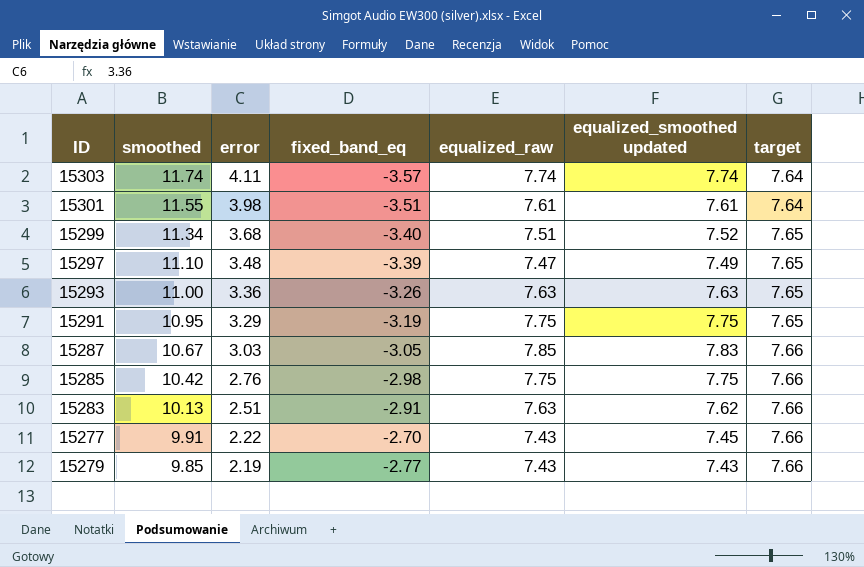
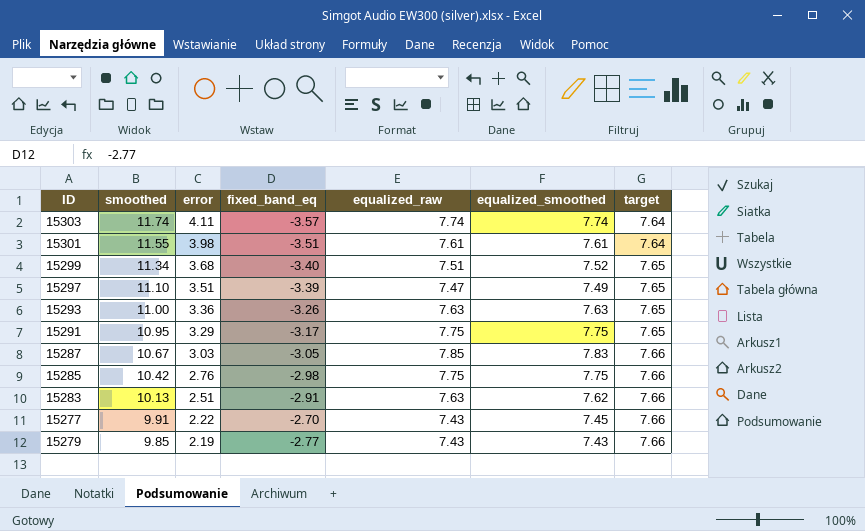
column name: equalized_smoothed updated -> equalized_smoothed
15297 | error: 3.48 -> 3.51
15291 | fixed_band_eq: -3.19 -> -3.17

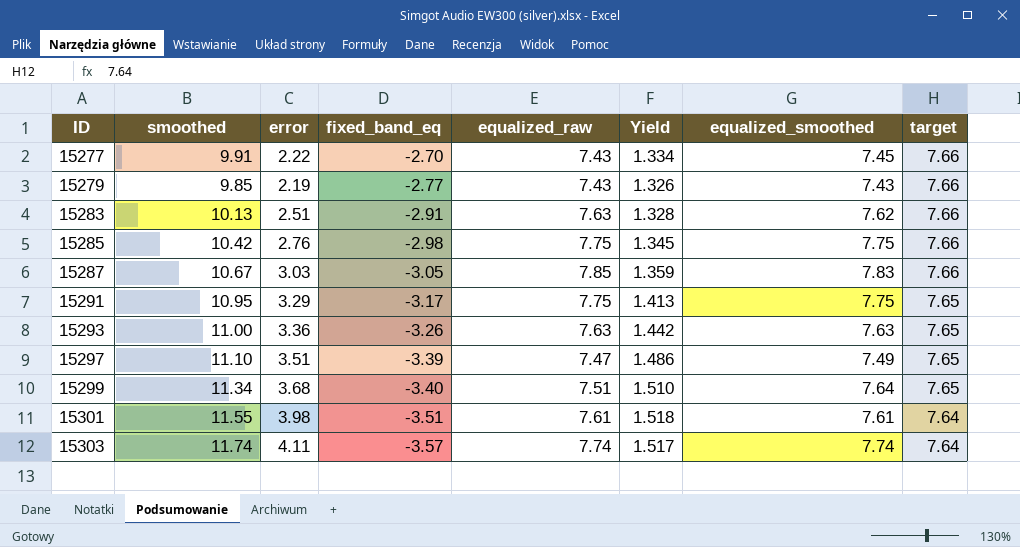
row order: smoothed descending -> ID ascending
column Yield | formula: none -> [smoothed] / [equalized_raw]
15299 | equalized_smoothed: 7.52 -> 7.64

